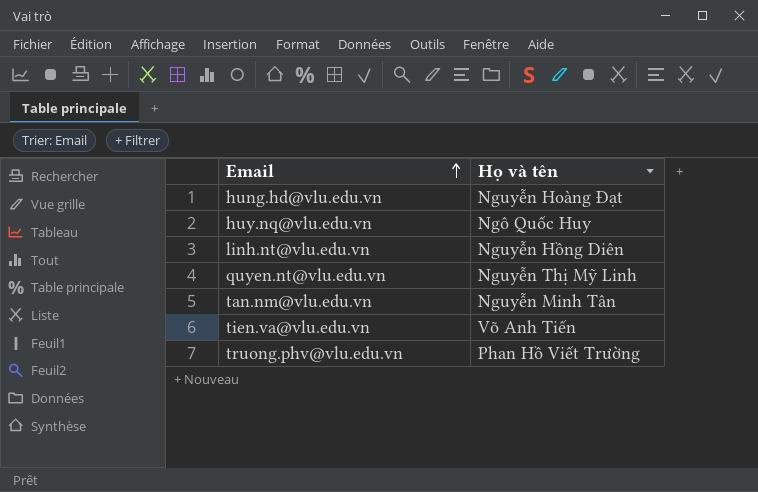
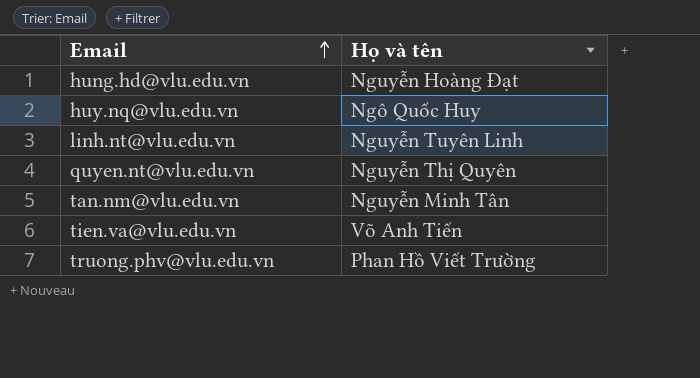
linh.nt@vlu.edu.vn | Họ và tên: Nguyễn Hồng Diên -> Nguyễn Tuyên Linh
quyen.nt@vlu.edu.vn | Họ và tên: Nguyễn Thị Mỹ Linh -> Nguyễn Thị Quyên

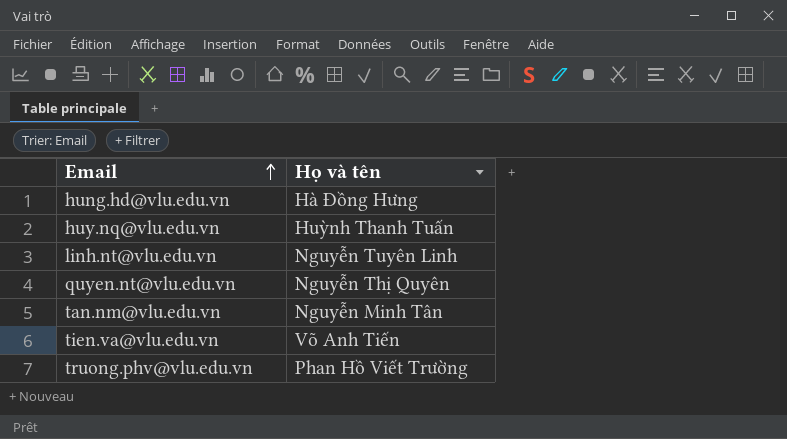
hung.hd@vlu.edu.vn | Họ và tên: Nguyễn Hoàng Đạt -> Hà Đồng Hưng
huy.nq@vlu.edu.vn | Họ và tên: Ngô Quốc Huy -> Huỳnh Thanh Tuấn

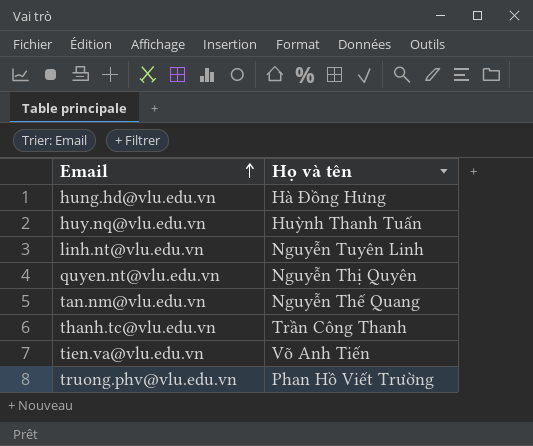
tan.nm@vlu.edu.vn | Họ và tên: Nguyễn Minh Tân -> Nguyễn Thế Quang
row thanh.tc@vlu.edu.vn: none -> Trần Công Thanh

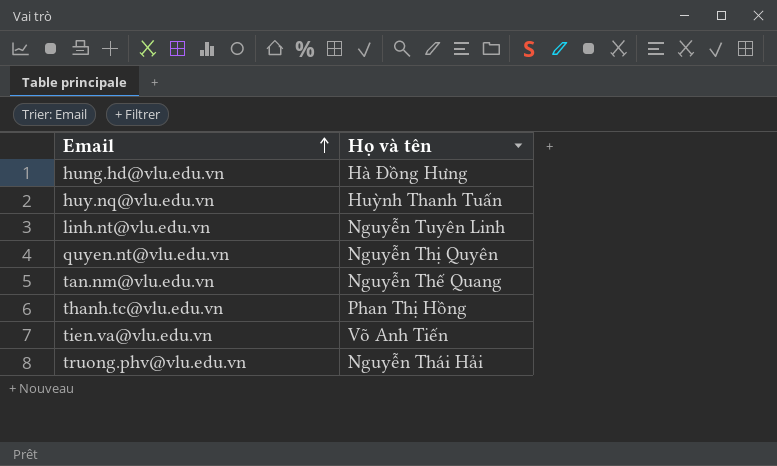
thanh.tc@vlu.edu.vn | Họ và tên: Trần Công Thanh -> Phan Thị Hồng
truong.phv@vlu.edu.vn | Họ và tên: Phan Hồ Viết Trường -> Nguyễn Thái Hải

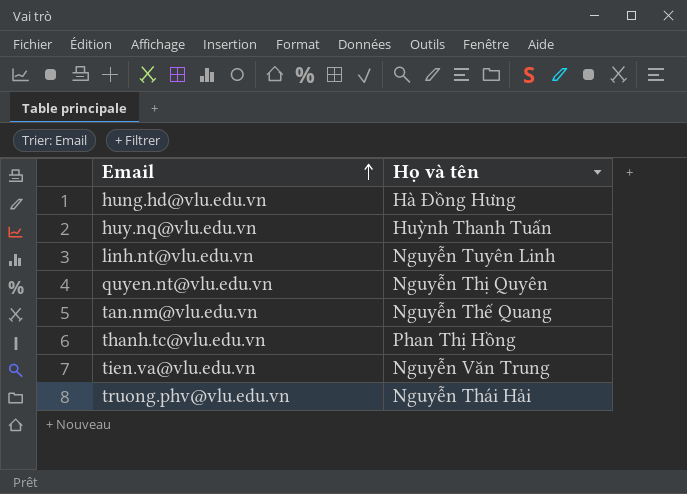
tien.va@vlu.edu.vn | Họ và tên: Võ Anh Tiến -> Nguyễn Văn Trung

